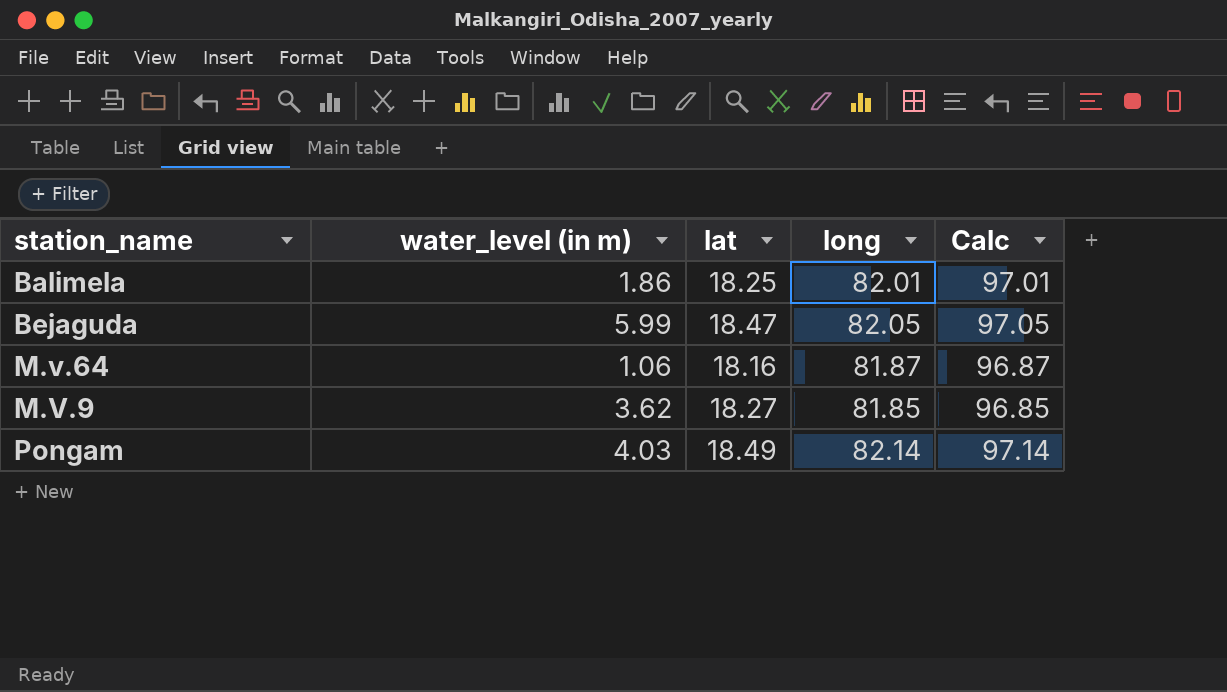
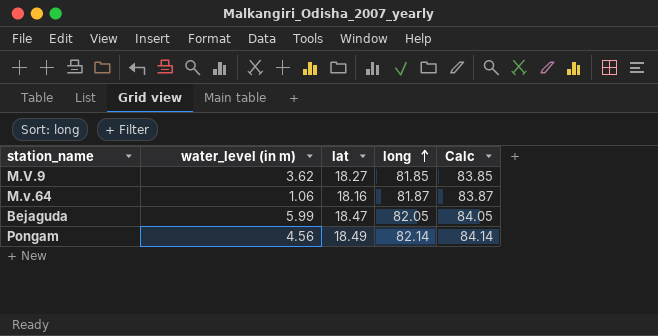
row order: none -> long ascending
column Calc | formula: [long] + 15 -> [long] + 2
row Balimela: 1.86 | 18.25 | 82.01 | 97.01 -> none
Pongam | water_level (in m): 4.03 -> 4.56

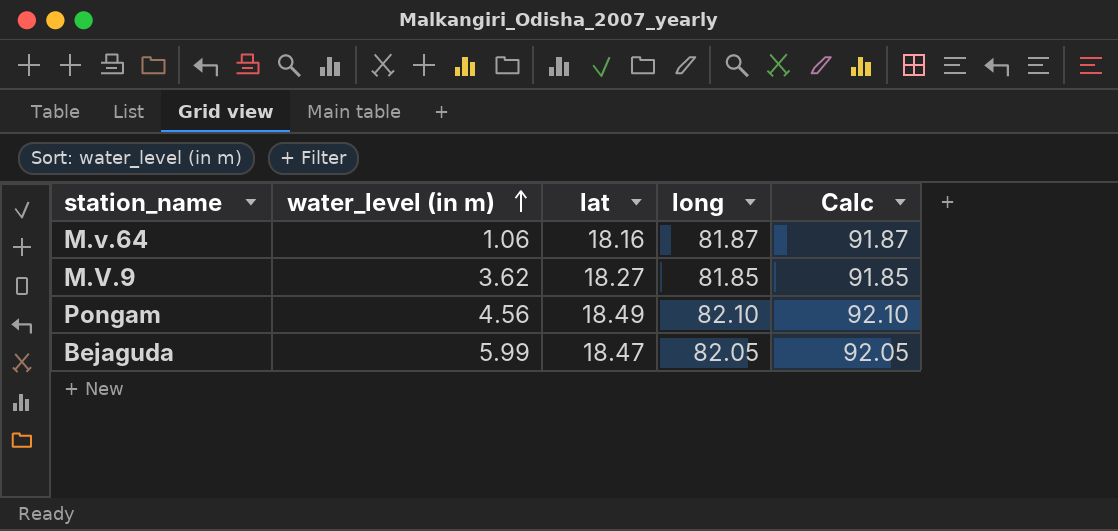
row order: long ascending -> water_level (in m) ascending
column Calc | formula: [long] + 2 -> [long] + 10
Pongam | long: 82.14 -> 82.10

